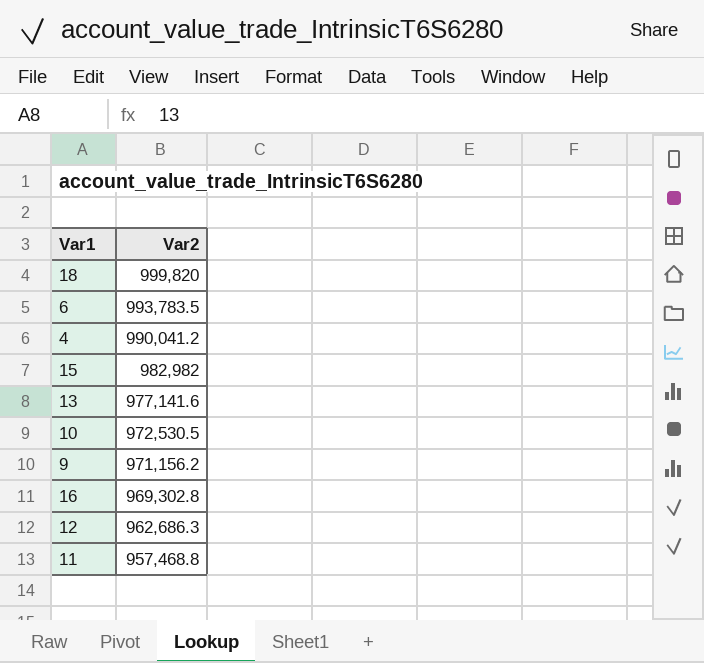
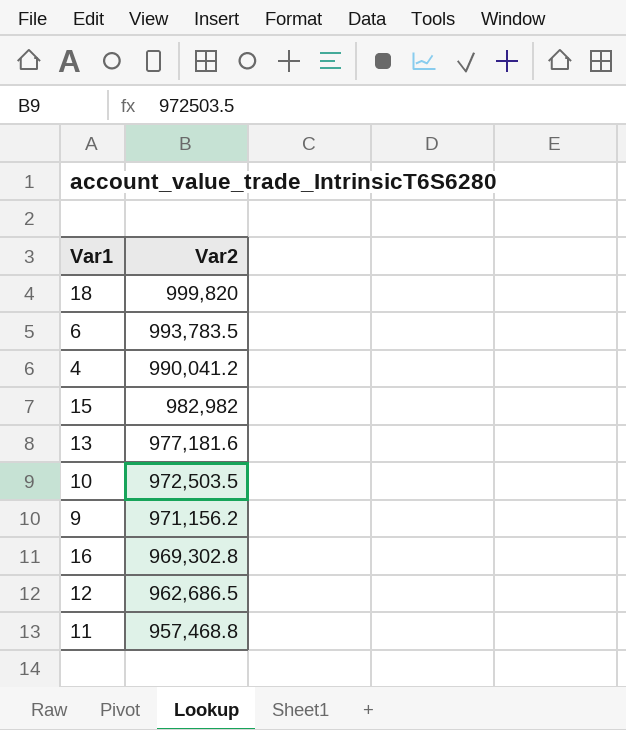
13 | Var2: 977,141.6 -> 977,181.6
10 | Var2: 972,530.5 -> 972,503.5
12 | Var2: 962,686.3 -> 962,686.5

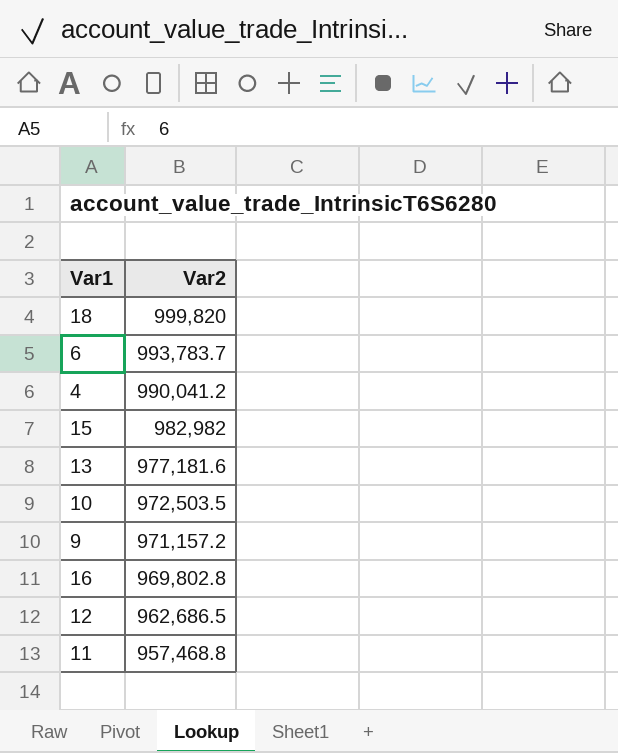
6 | Var2: 993,783.5 -> 993,783.7
9 | Var2: 971,156.2 -> 971,157.2
16 | Var2: 969,302.8 -> 969,802.8

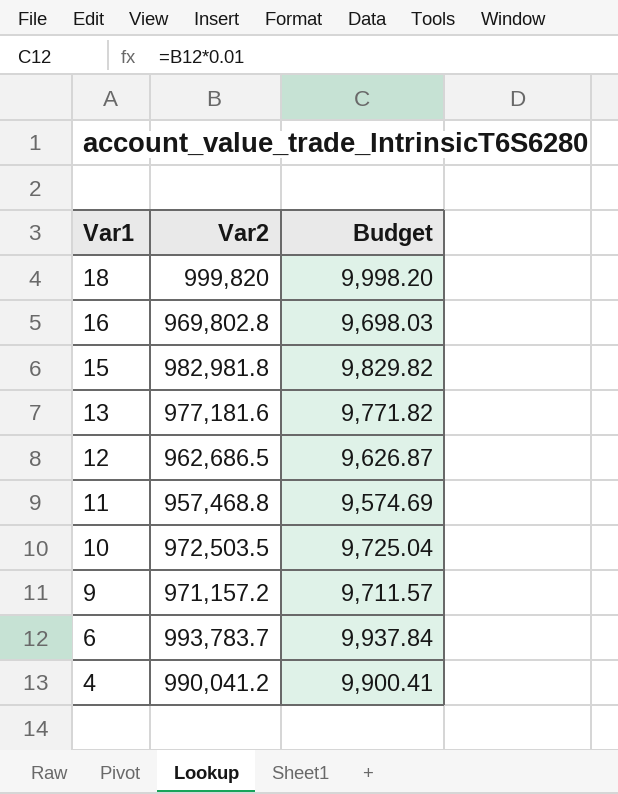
row order: Var2 descending -> Var1 descending
column Budget | formula: none -> [Var2] * 0.01
15 | Var2: 982,982 -> 982,981.8

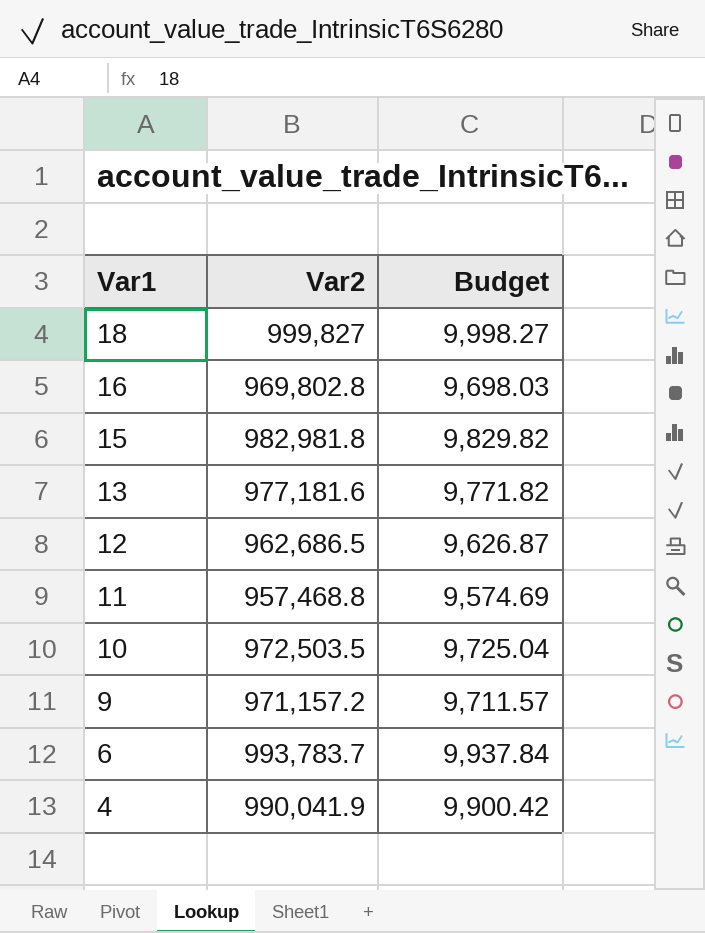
18 | Var2: 999,820 -> 999,827
18 | Budget: 9,998.20 -> 9,998.27
4 | Var2: 990,041.2 -> 990,041.9
4 | Budget: 9,900.41 -> 9,900.42

